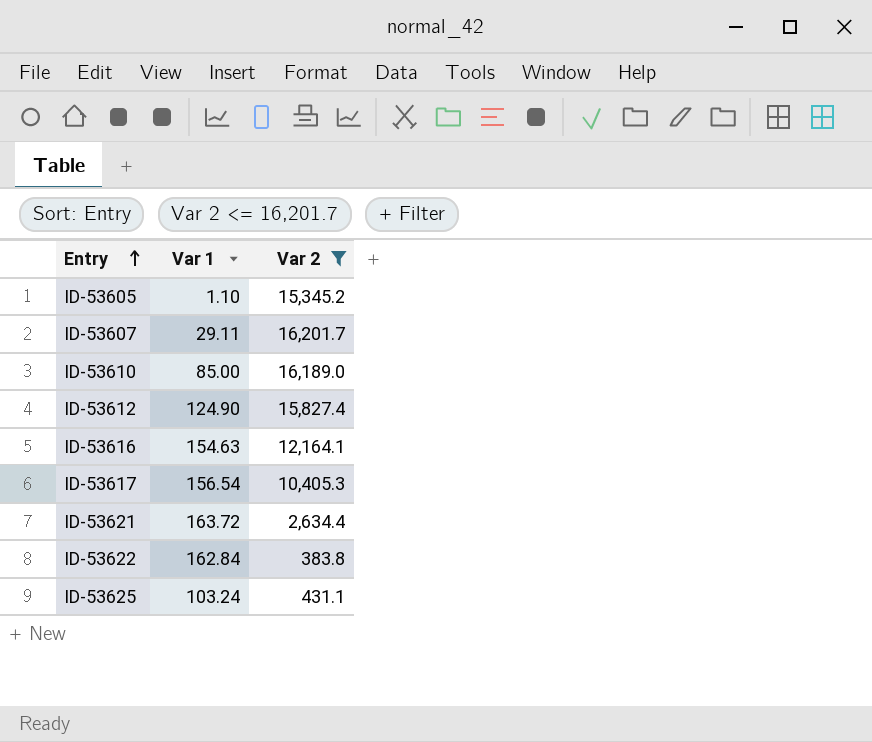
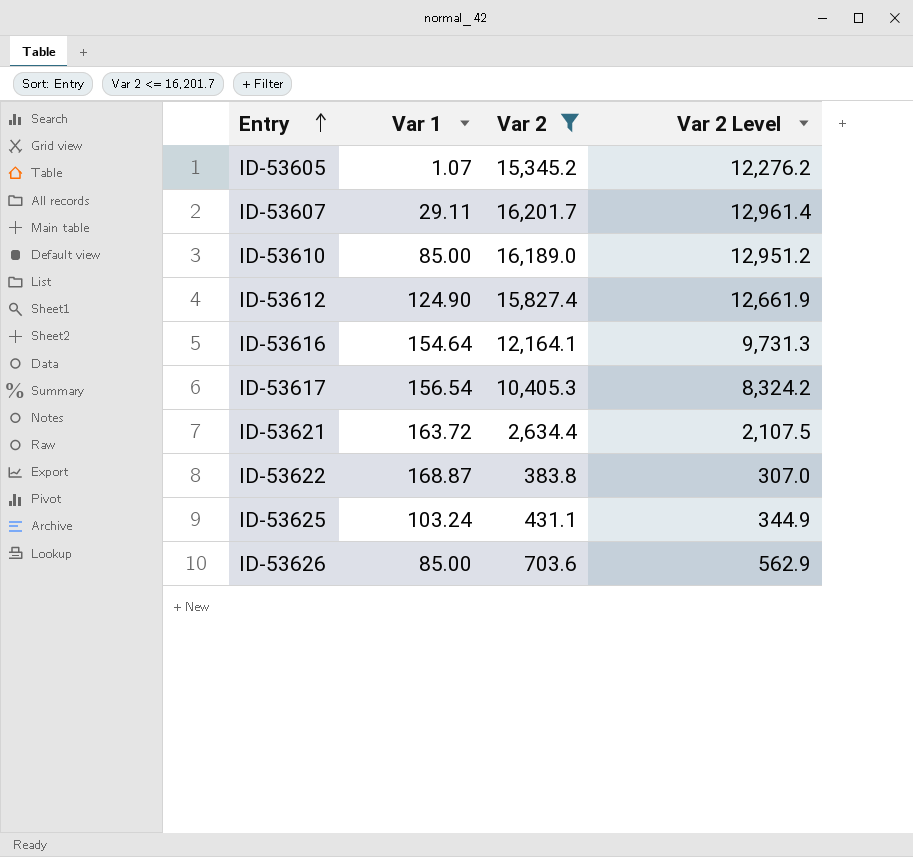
column Var 2 Level | formula: none -> [Var 2] * 0.8
ID-53605 | Var 1: 1.10 -> 1.07
ID-53616 | Var 1: 154.63 -> 154.64
ID-53622 | Var 1: 162.84 -> 168.87
row ID-53626: none -> 85.00 | 703.6 | 562.9

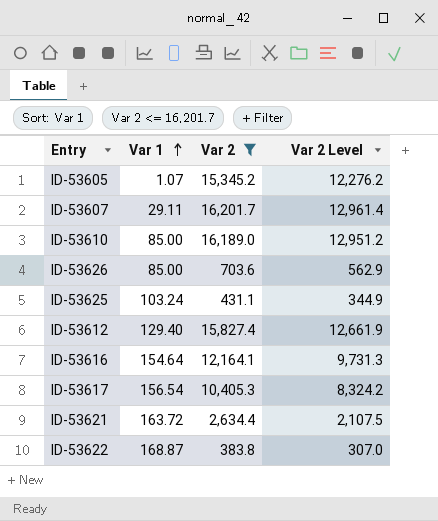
row order: Entry ascending -> Var 1 ascending
ID-53612 | Var 1: 124.90 -> 129.40

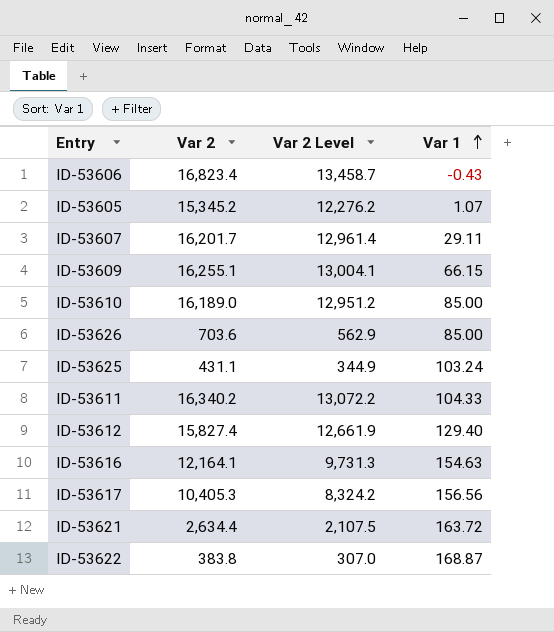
filter: Var 2 <= 16,201.7 -> none
column Var 1 | position: 2 -> 4
ID-53616 | Var 1: 154.64 -> 154.63
ID-53617 | Var 1: 156.54 -> 156.56

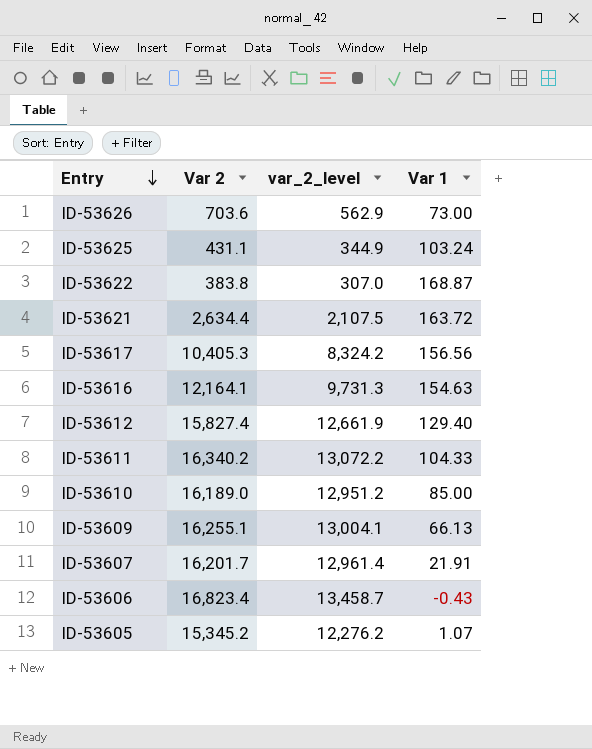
row order: Var 1 ascending -> Entry descending
column name: Var 2 Level -> var_2_level
ID-53626 | Var 1: 85.00 -> 73.00
ID-53609 | Var 1: 66.15 -> 66.13
ID-53607 | Var 1: 29.11 -> 21.91

